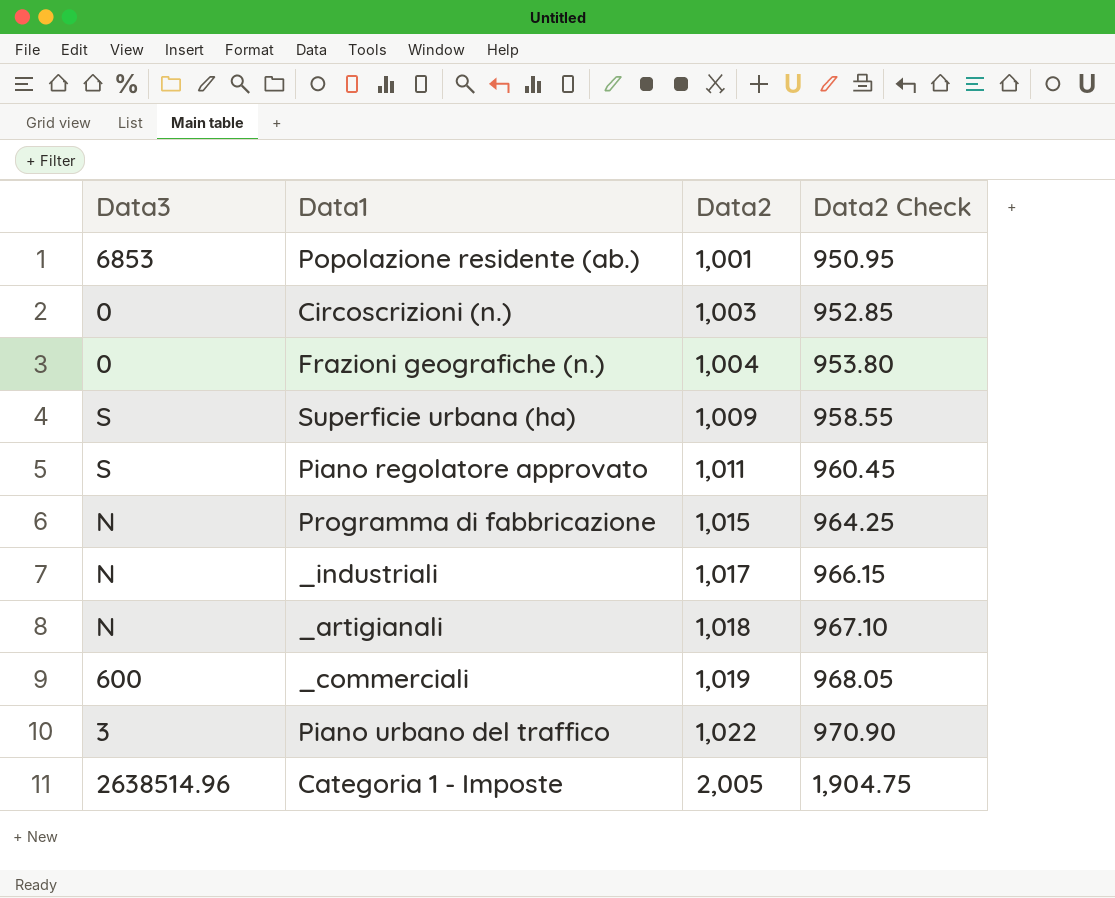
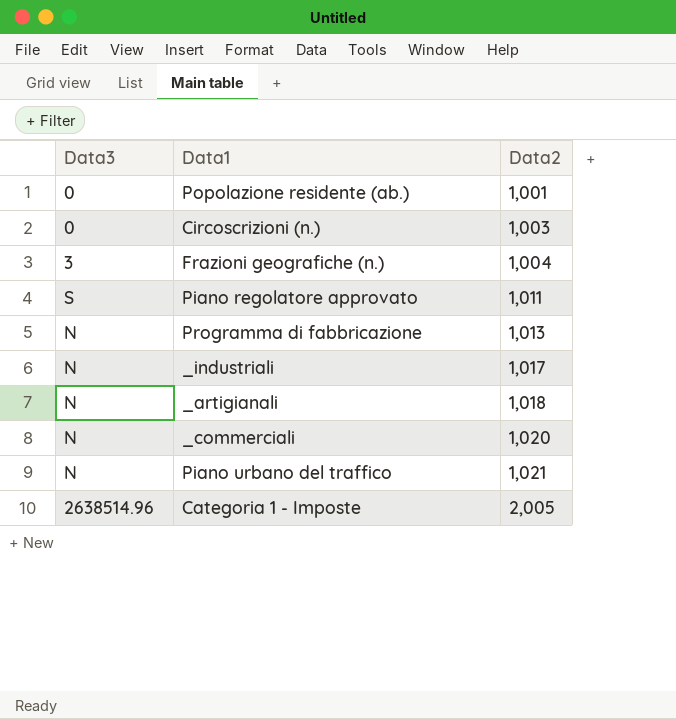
column Data2 Check | formula: [Data2] * 0.95 -> none
row Superficie urbana (ha): S | 1,009 | 958.55 -> none
Popolazione residente (ab.) | Data3: 6853 -> 0
Frazioni geografiche (n.) | Data3: 0 -> 3
Programma di fabbricazione | Data2: 1,015 -> 1,013
_commerciali | Data3: 600 -> N
_commerciali | Data2: 1,019 -> 1,020
Piano urbano del traffico | Data3: 3 -> N
Piano urbano del traffico | Data2: 1,022 -> 1,021

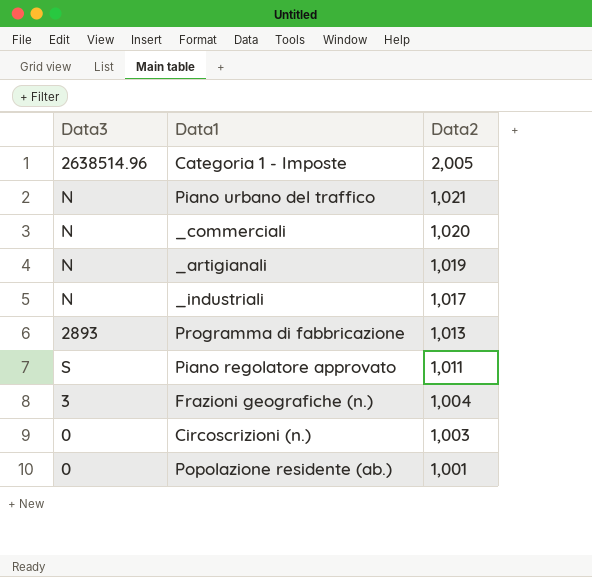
row order: Data2 ascending -> Data2 descending
_artigianali | Data2: 1,018 -> 1,019
Programma di fabbricazione | Data3: N -> 2893

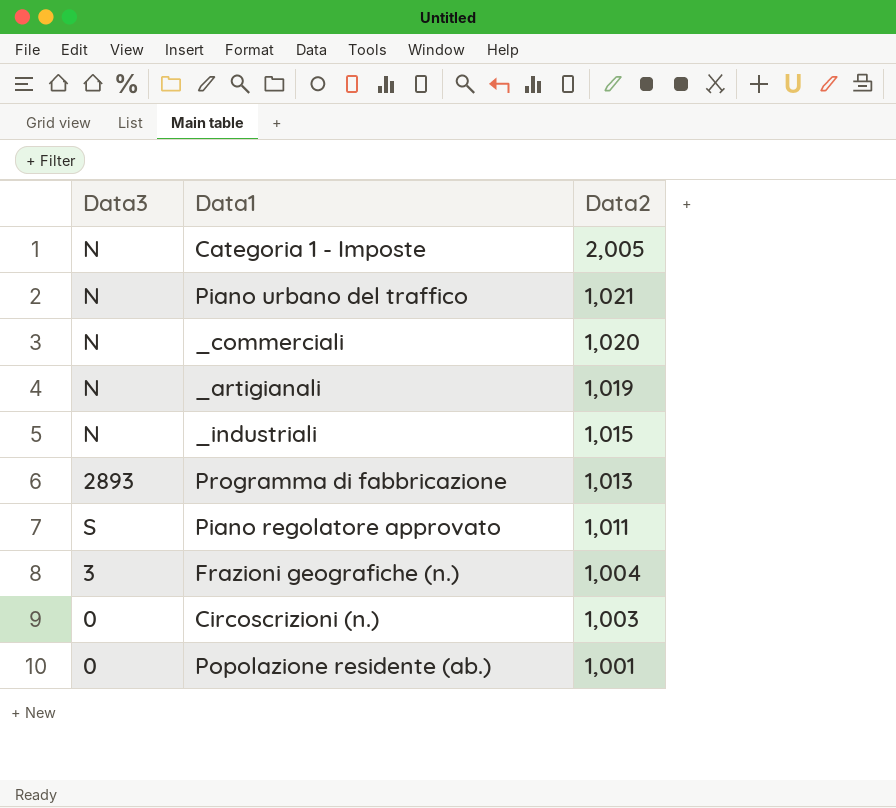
Categoria 1 - Imposte | Data3: 2638514.96 -> N
_industriali | Data2: 1,017 -> 1,015

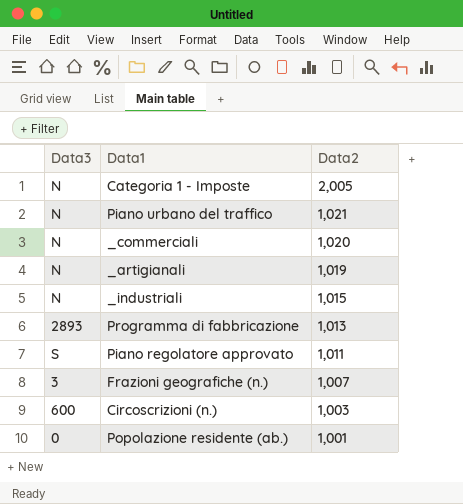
Frazioni geografiche (n.) | Data2: 1,004 -> 1,007
Circoscrizioni (n.) | Data3: 0 -> 600

